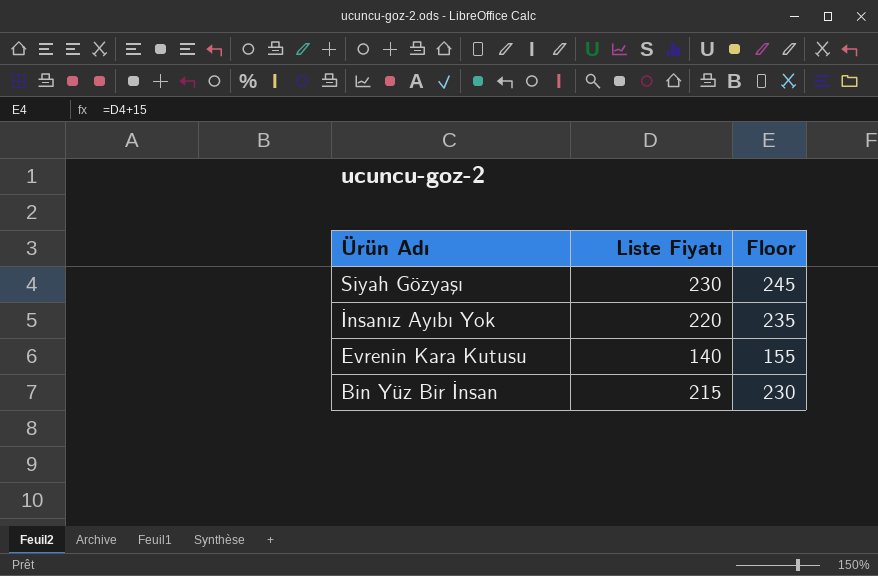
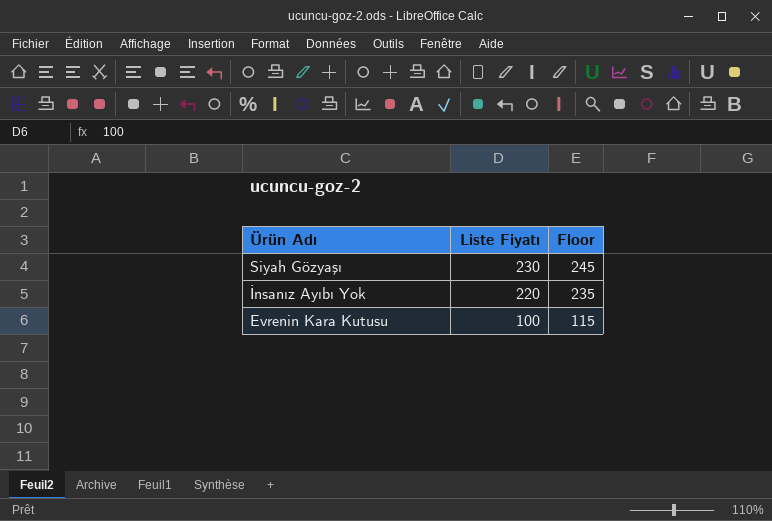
row Bin Yüz Bir İnsan: 215 | 230 -> none
Evrenin Kara Kutusu | Liste Fiyatı: 140 -> 100
Evrenin Kara Kutusu | Floor: 155 -> 115

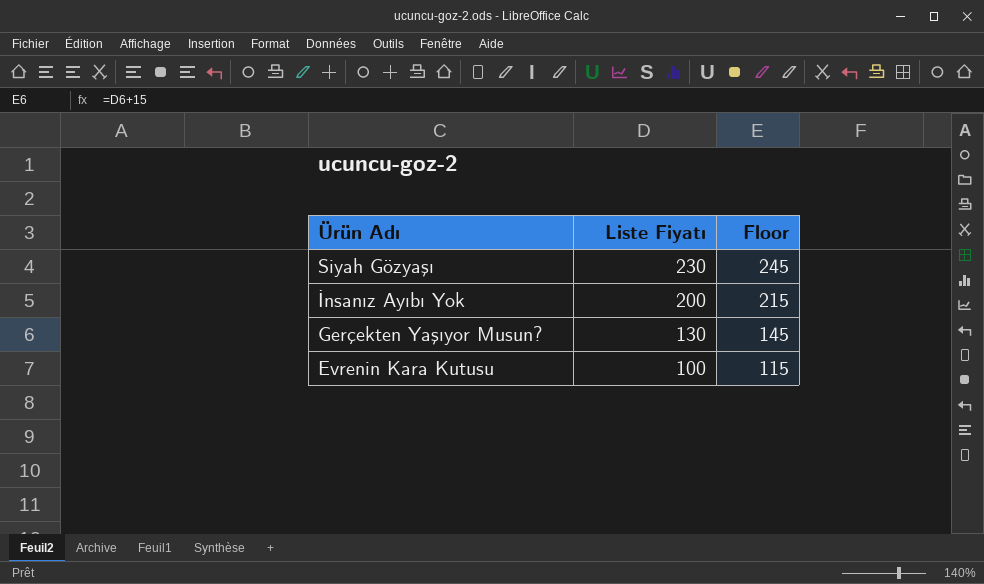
İnsanız Ayıbı Yok | Liste Fiyatı: 220 -> 200
İnsanız Ayıbı Yok | Floor: 235 -> 215
row Gerçekten Yaşıyor Musun?: none -> 130 | 145

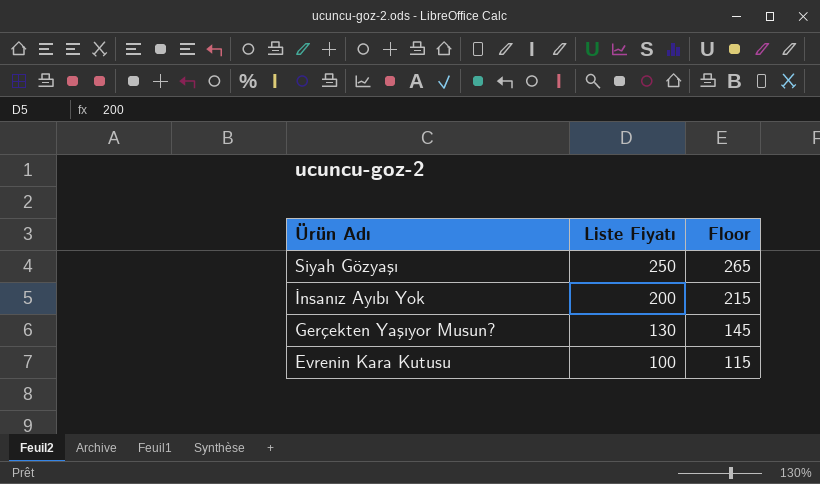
Siyah Gözyaşı | Liste Fiyatı: 230 -> 250
Siyah Gözyaşı | Floor: 245 -> 265

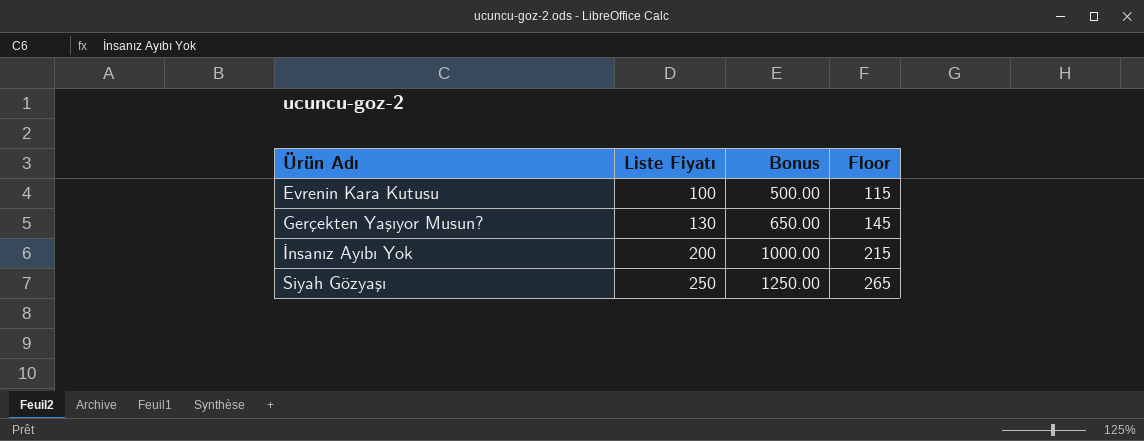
row order: Ürün Adı descending -> Ürün Adı ascending
column Bonus | formula: none -> [Liste Fiyatı] * 5

